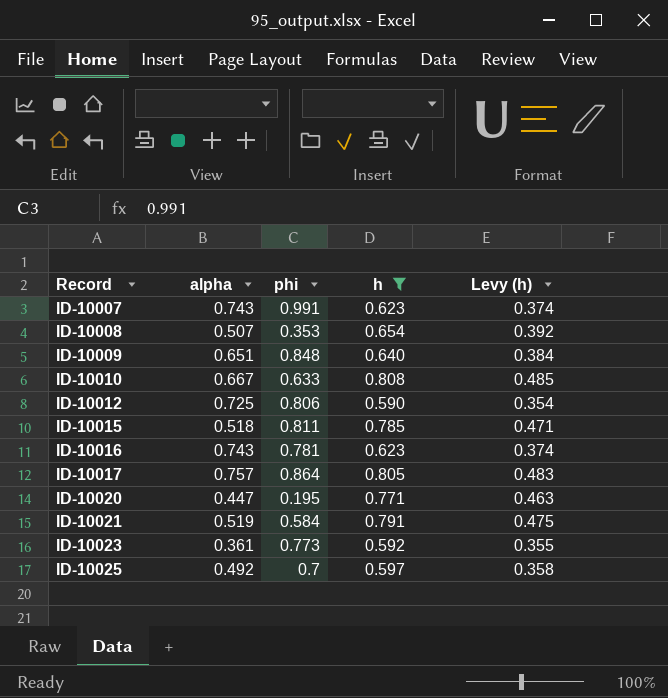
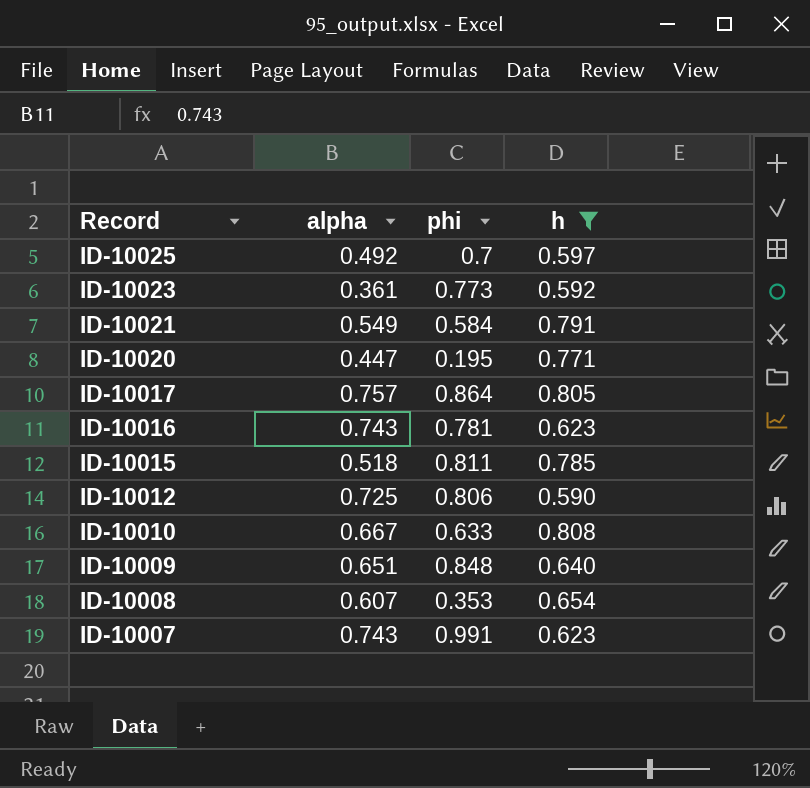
row order: Record ascending -> Record descending
column Levy (h) | formula: [h] * 0.6 -> none
ID-10021 | alpha: 0.519 -> 0.549
ID-10008 | alpha: 0.507 -> 0.607

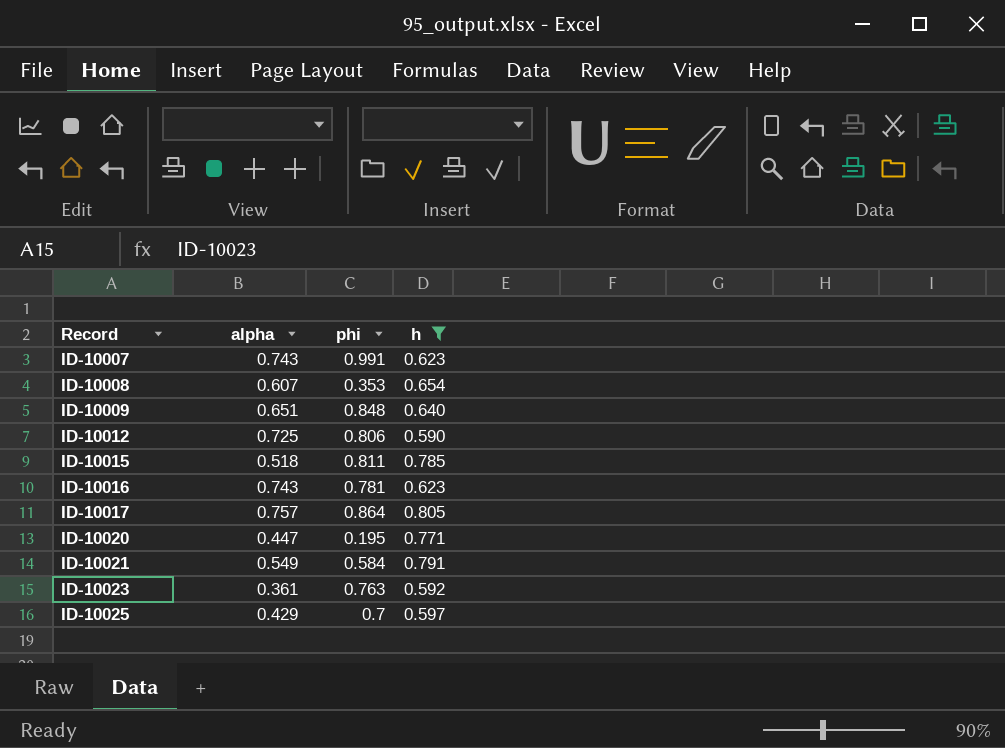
row order: Record descending -> Record ascending
row ID-10010: 0.667 | 0.633 | 0.808 -> none
ID-10023 | phi: 0.773 -> 0.763
ID-10025 | alpha: 0.492 -> 0.429

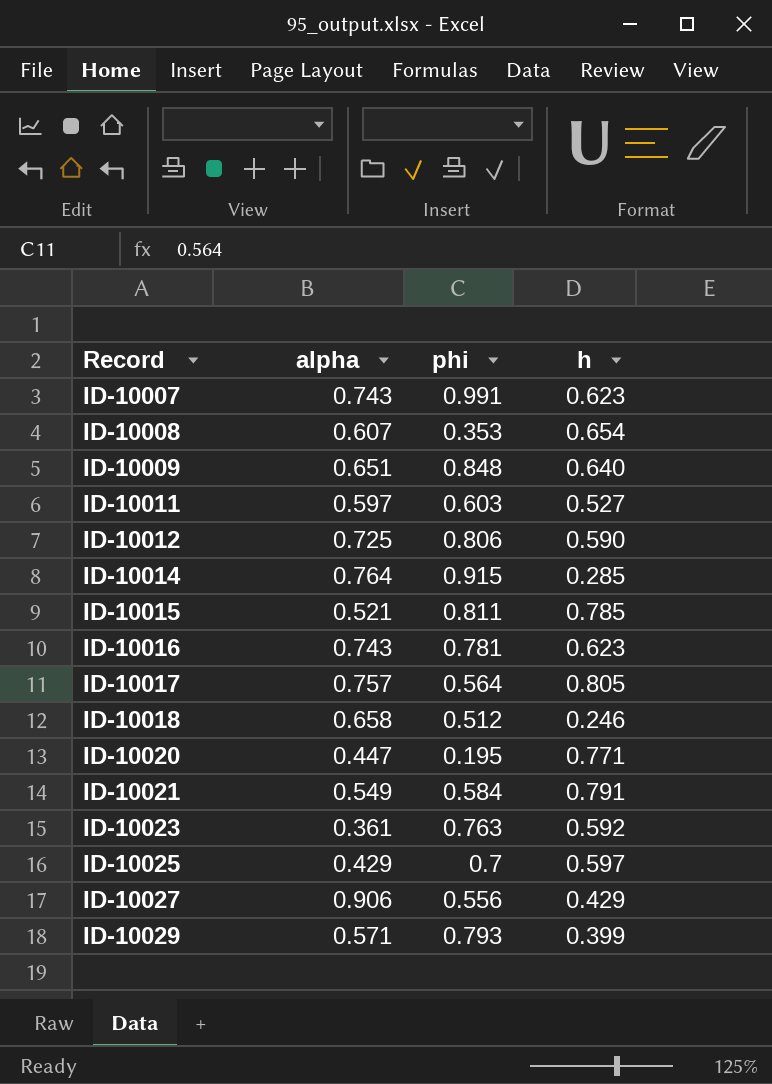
filter: h >= 0.590 -> none
ID-10015 | alpha: 0.518 -> 0.521
ID-10017 | phi: 0.864 -> 0.564

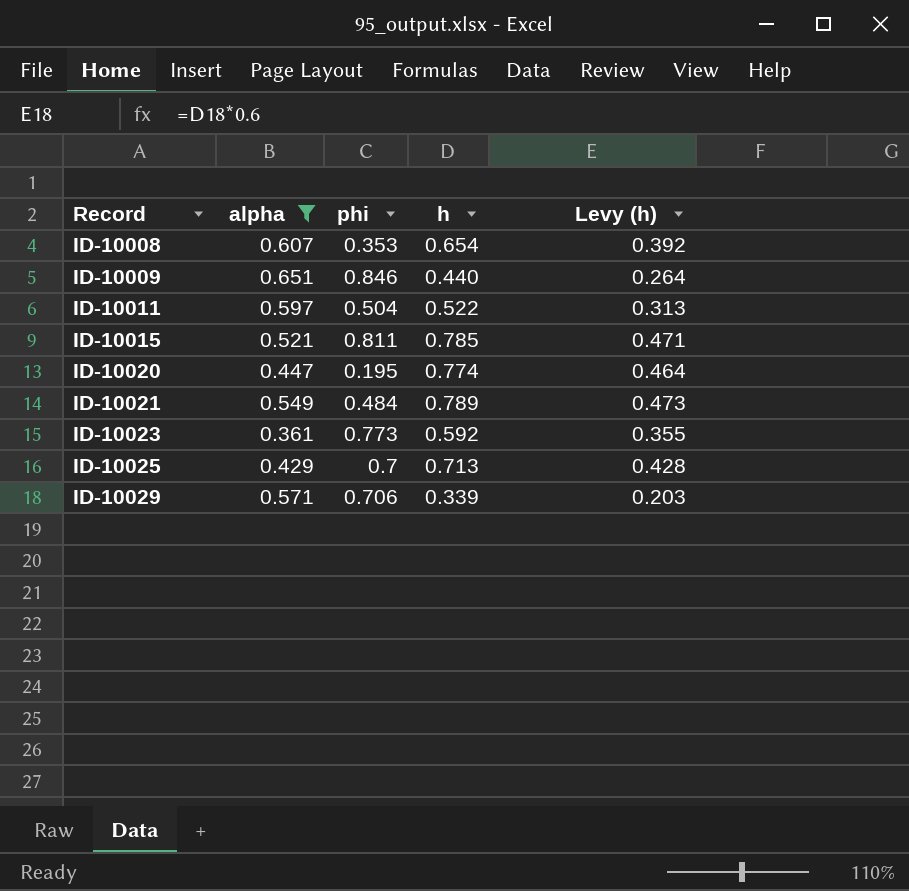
filter: none -> alpha <= 0.651
column Levy (h) | formula: none -> [h] * 0.6
ID-10009 | phi: 0.848 -> 0.846
ID-10009 | h: 0.640 -> 0.440
ID-10011 | phi: 0.603 -> 0.504
ID-10011 | h: 0.527 -> 0.522
ID-10020 | h: 0.771 -> 0.774
ID-10021 | phi: 0.584 -> 0.484
ID-10021 | h: 0.791 -> 0.789
ID-10023 | phi: 0.763 -> 0.773
ID-10025 | h: 0.597 -> 0.713
ID-10029 | phi: 0.793 -> 0.706
ID-10029 | h: 0.399 -> 0.339

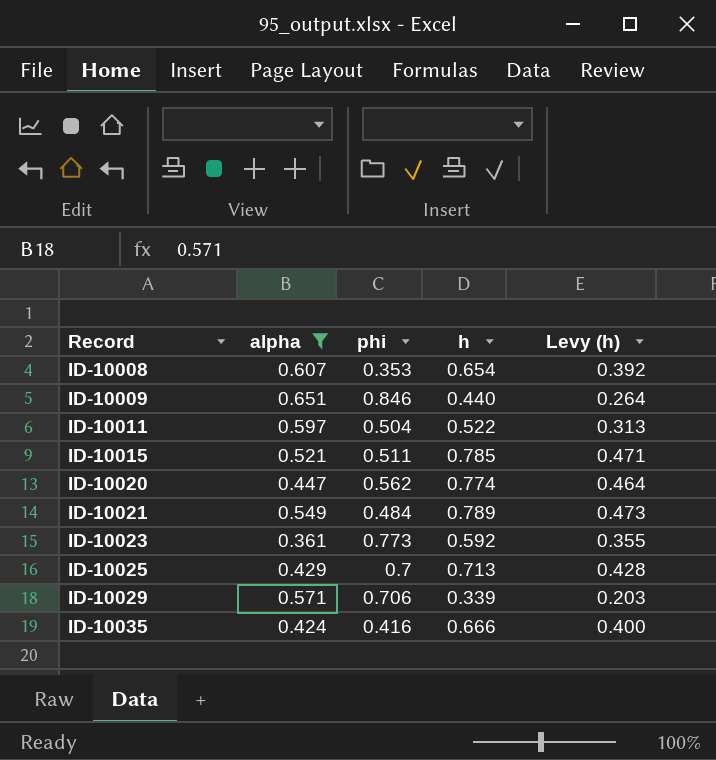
ID-10015 | phi: 0.811 -> 0.511
ID-10020 | phi: 0.195 -> 0.562
row ID-10035: none -> 0.424 | 0.416 | 0.666 | 0.400

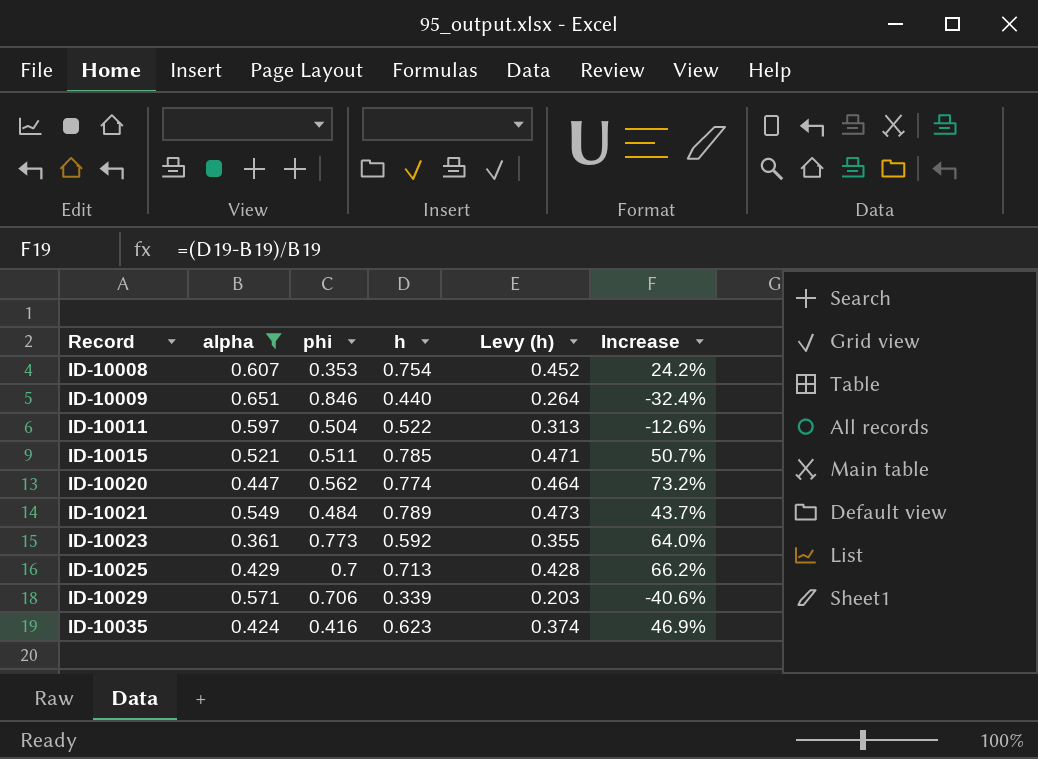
column Increase | formula: none -> ([h] - [alpha]) / [alpha]
ID-10008 | h: 0.654 -> 0.754
ID-10008 | Levy (h): 0.392 -> 0.452
ID-10035 | h: 0.666 -> 0.623
ID-10035 | Levy (h): 0.400 -> 0.374

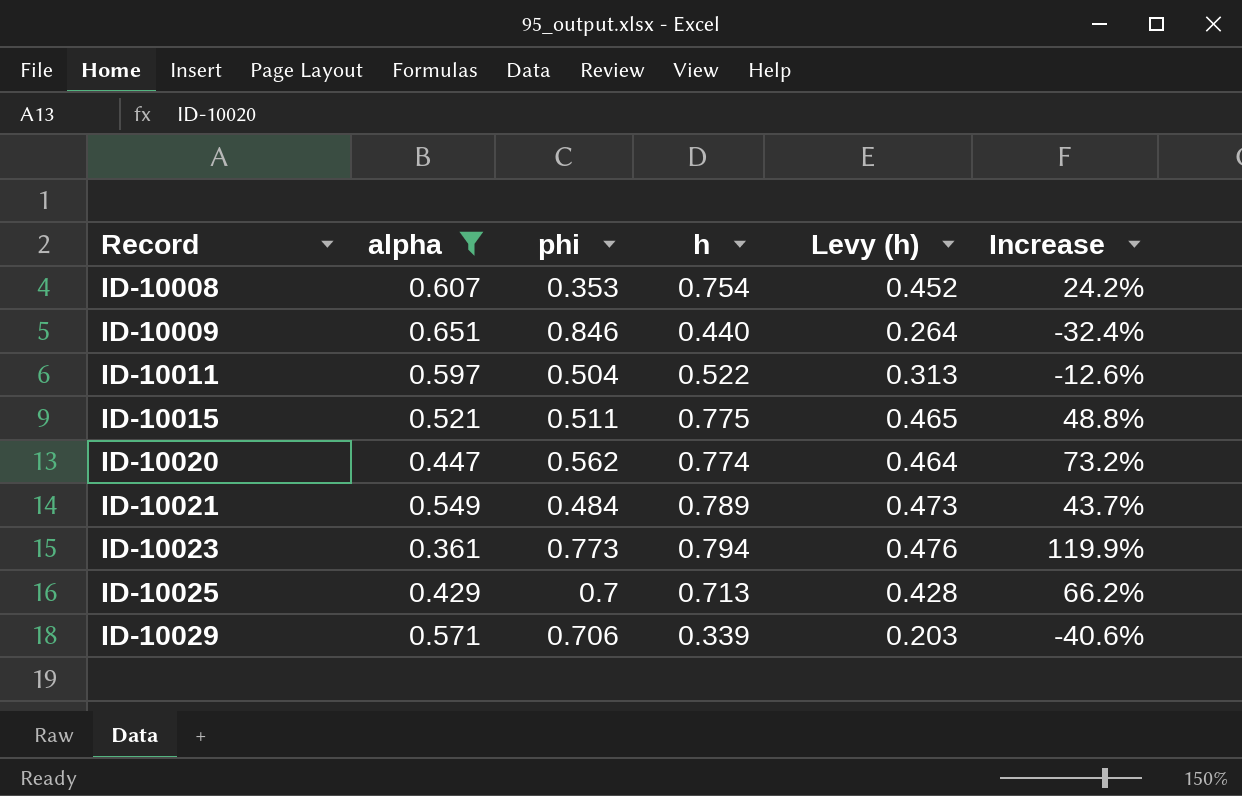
row ID-10035: 0.424 | 0.416 | 0.623 | 0.374 | 46.9% -> none
ID-10015 | h: 0.785 -> 0.775
ID-10015 | Levy (h): 0.471 -> 0.465
ID-10015 | Increase: 50.7% -> 48.8%
ID-10023 | h: 0.592 -> 0.794
ID-10023 | Levy (h): 0.355 -> 0.476
ID-10023 | Increase: 64.0% -> 119.9%

